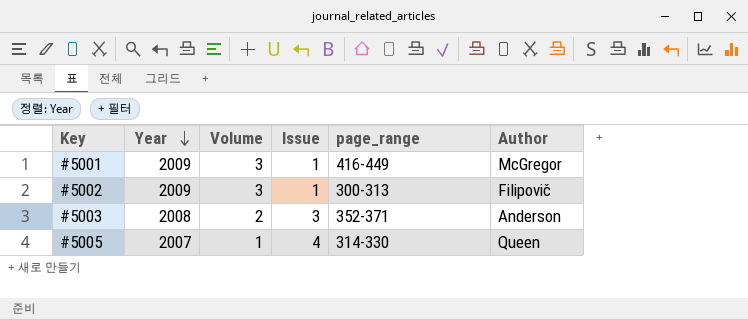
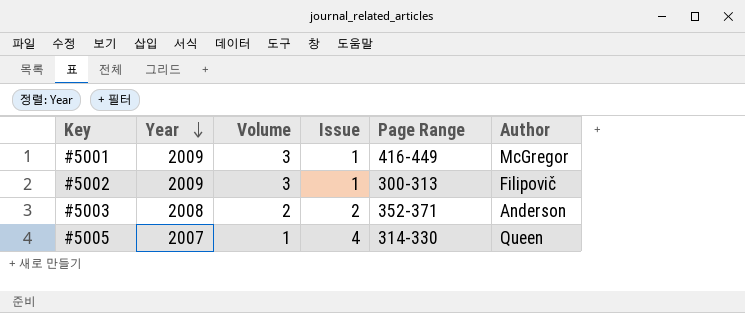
column name: page_range -> Page Range
#5003 | Issue: 3 -> 2

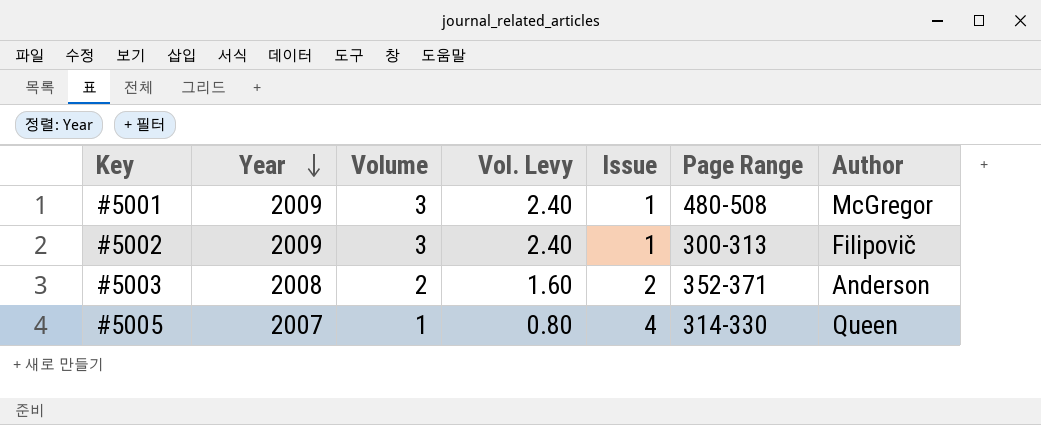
column Vol. Levy | formula: none -> [Volume] * 0.8
#5001 | Page Range: 416-449 -> 480-508

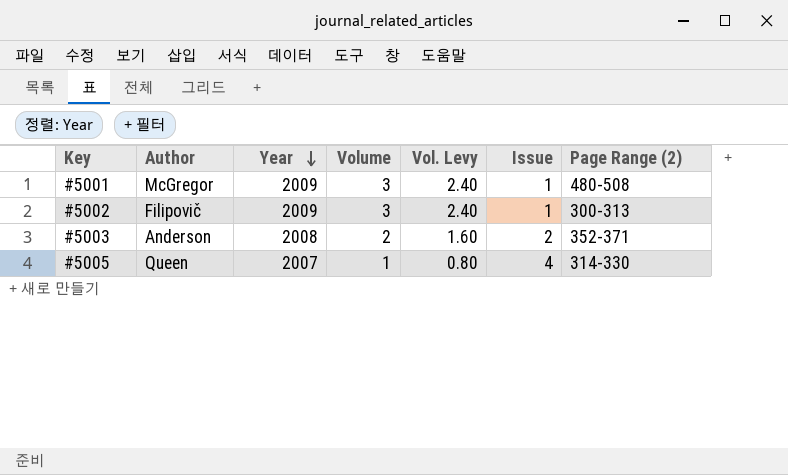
column Author | position: 7 -> 2
column name: Page Range -> Page Range (2)

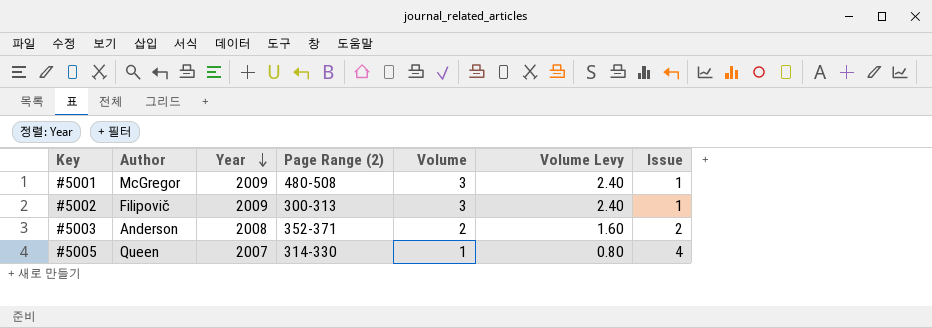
column Page Range (2) | position: 7 -> 4
column name: Vol. Levy -> Volume Levy

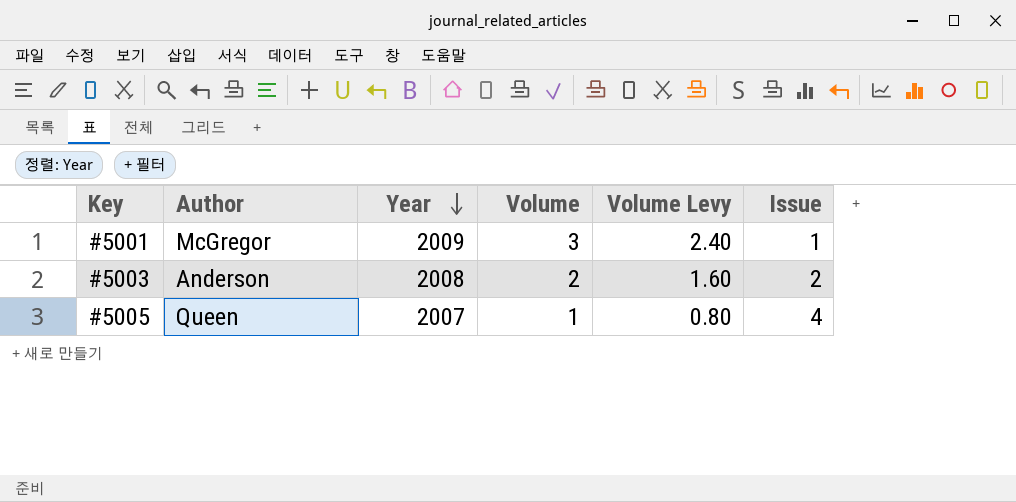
column Page Range (2) | position: 4 -> none
row #5002: Filipovič | 2009 | 300-313 | 3 | 2.40 | 1 -> none

